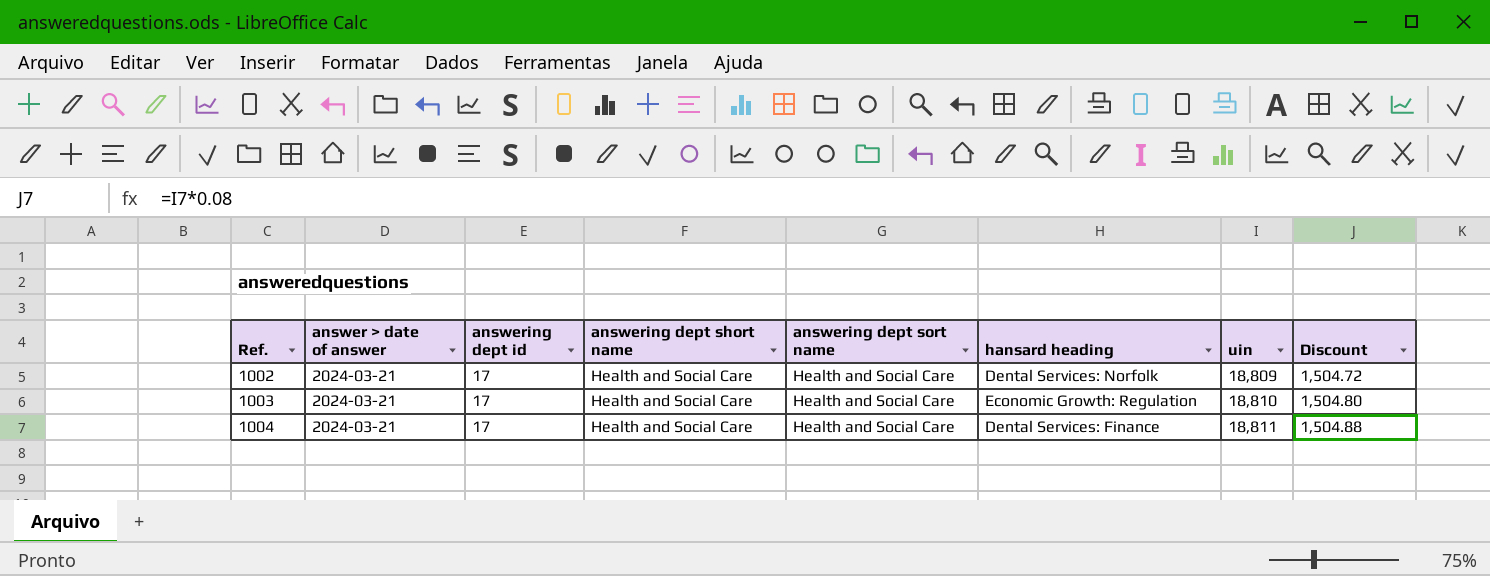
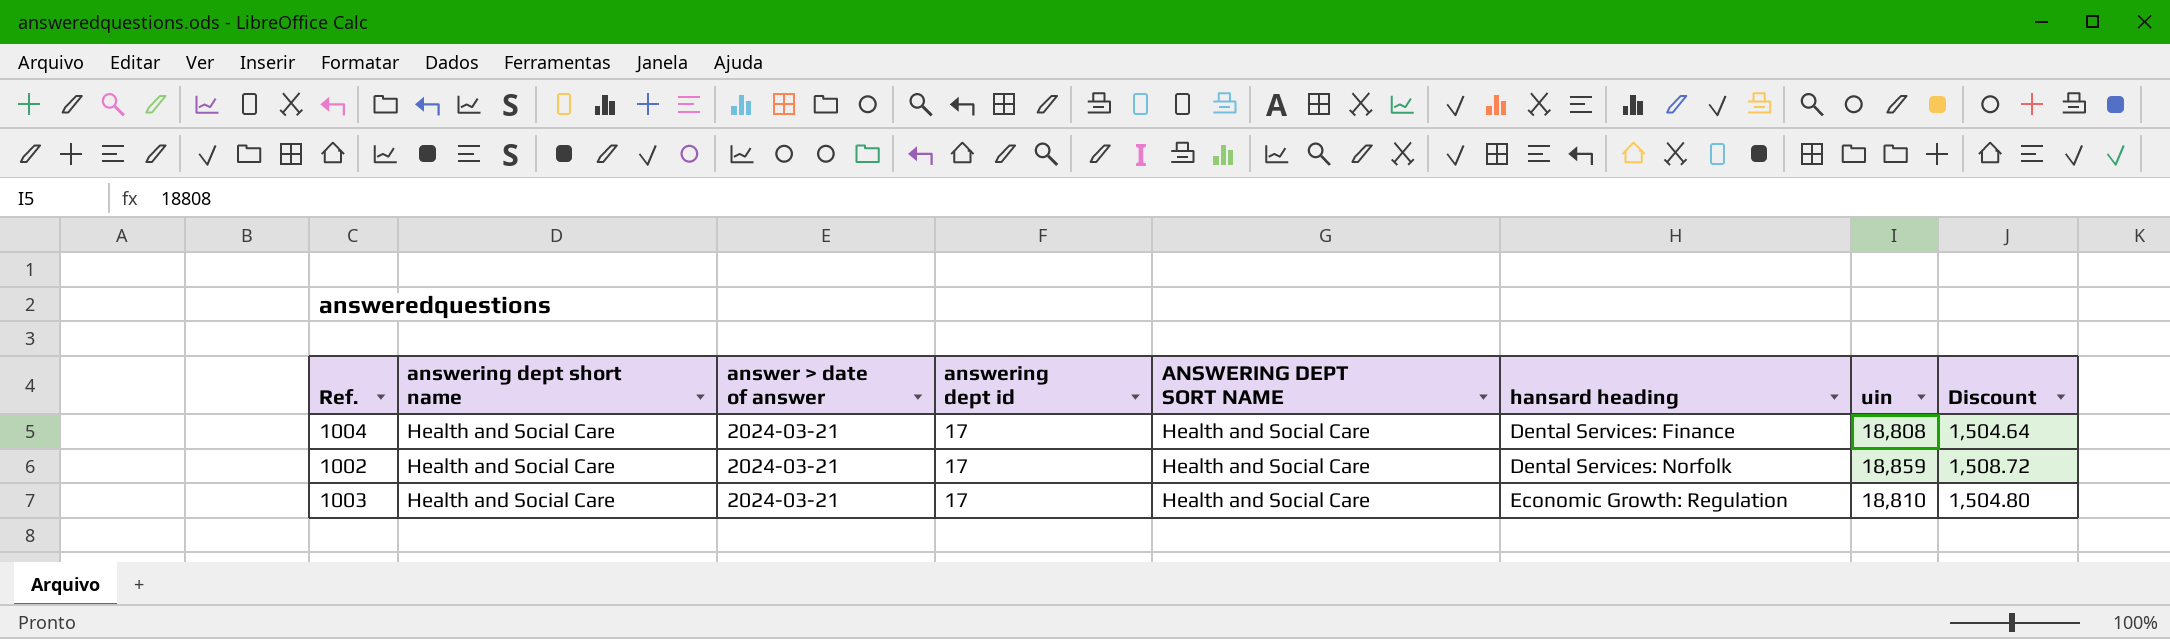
row order: Ref. ascending -> hansard heading ascending
column answering dept short name | position: 4 -> 2
column name: answering dept sort name -> ANSWERING DEPT SORT NAME
1004 | uin: 18,811 -> 18,808
1004 | Discount: 1,504.88 -> 1,504.64
1002 | uin: 18,809 -> 18,859
1002 | Discount: 1,504.72 -> 1,508.72

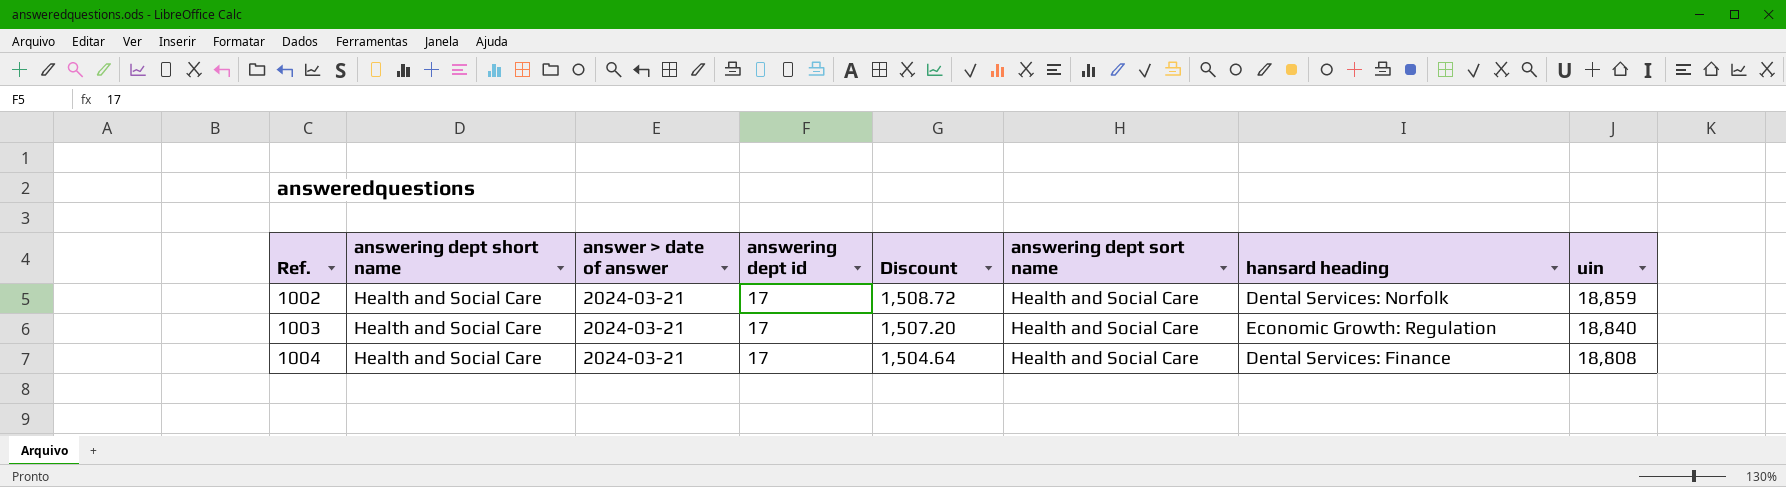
row order: hansard heading ascending -> Ref. ascending
column Discount | position: 8 -> 5
column name: ANSWERING DEPT SORT NAME -> answering dept sort name
1003 | Discount: 1,504.80 -> 1,507.20
1003 | uin: 18,810 -> 18,840

